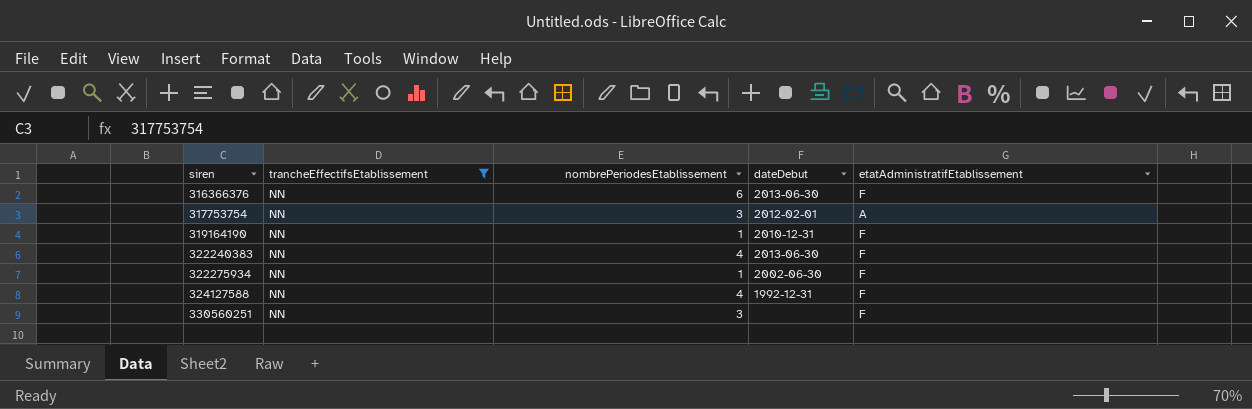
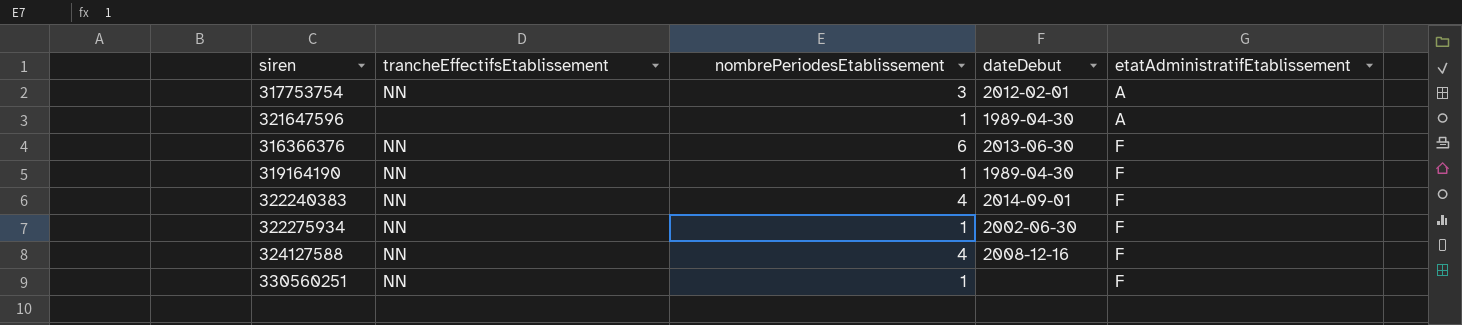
filter: trancheEffectifsEtablissement = NN -> none
row order: siren ascending -> etatAdministratifEtablissement ascending
319164190 | dateDebut: 2010-12-31 -> 1989-04-30
322240383 | dateDebut: 2013-06-30 -> 2014-09-01
324127588 | dateDebut: 1992-12-31 -> 2008-12-16
330560251 | nombrePeriodesEtablissement: 3 -> 1

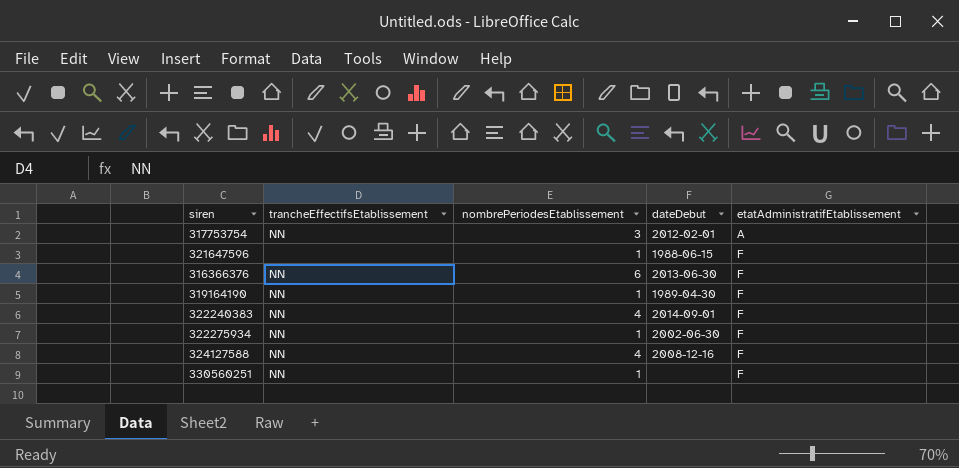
321647596 | dateDebut: 1989-04-30 -> 1988-06-15
321647596 | etatAdministratifEtablissement: A -> F

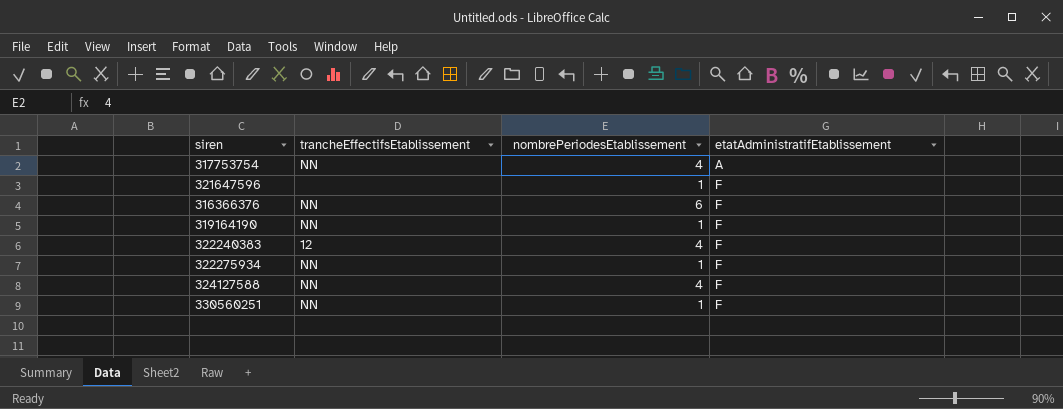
column dateDebut | position: 4 -> none
317753754 | nombrePeriodesEtablissement: 3 -> 4
322240383 | trancheEffectifsEtablissement: NN -> 12

